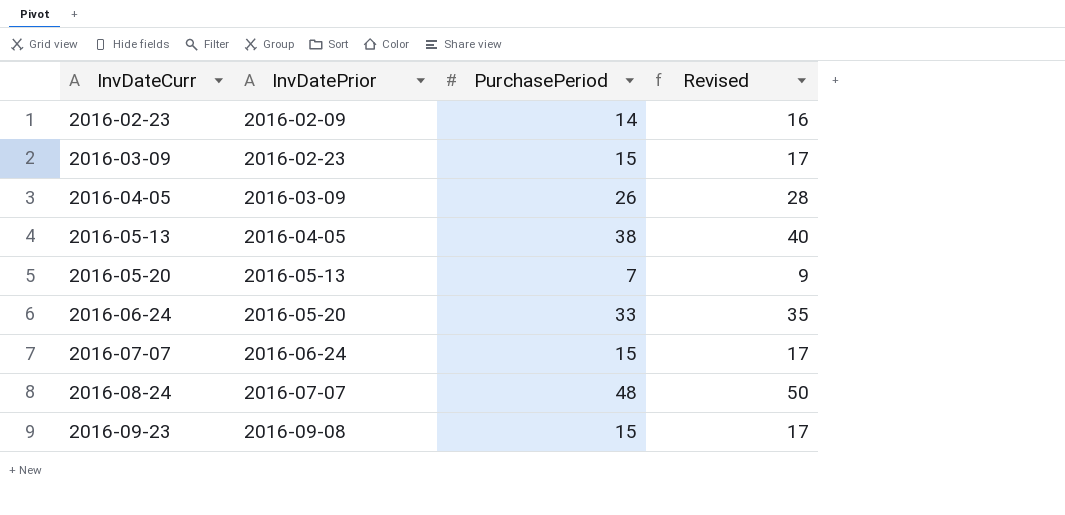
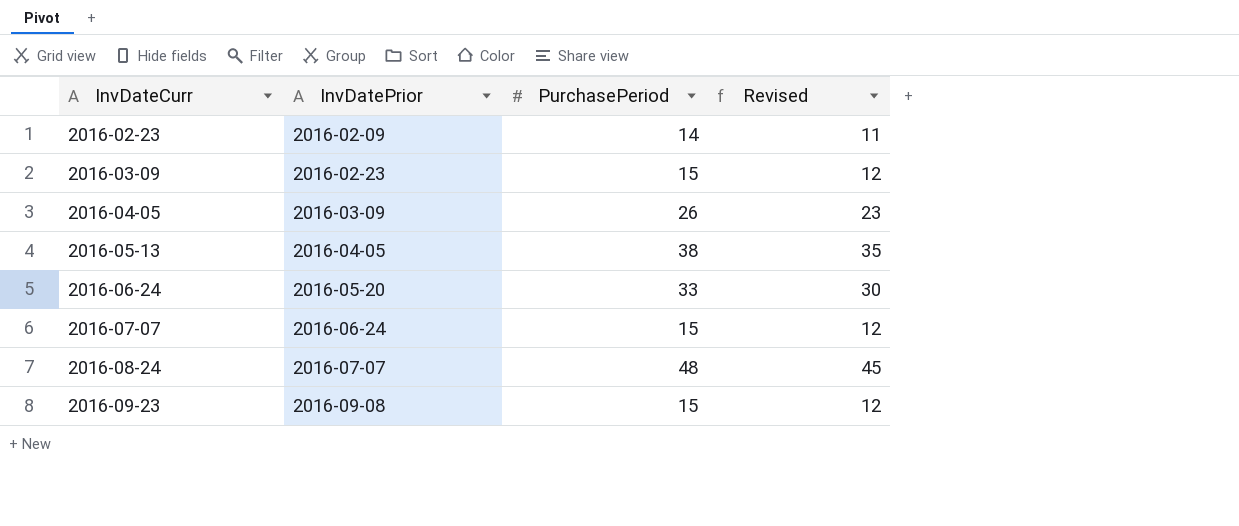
column Revised | formula: [PurchasePeriod] + 2 -> [PurchasePeriod] - 3
row 2016-05-20: 2016-05-13 | 7 | 9 -> none

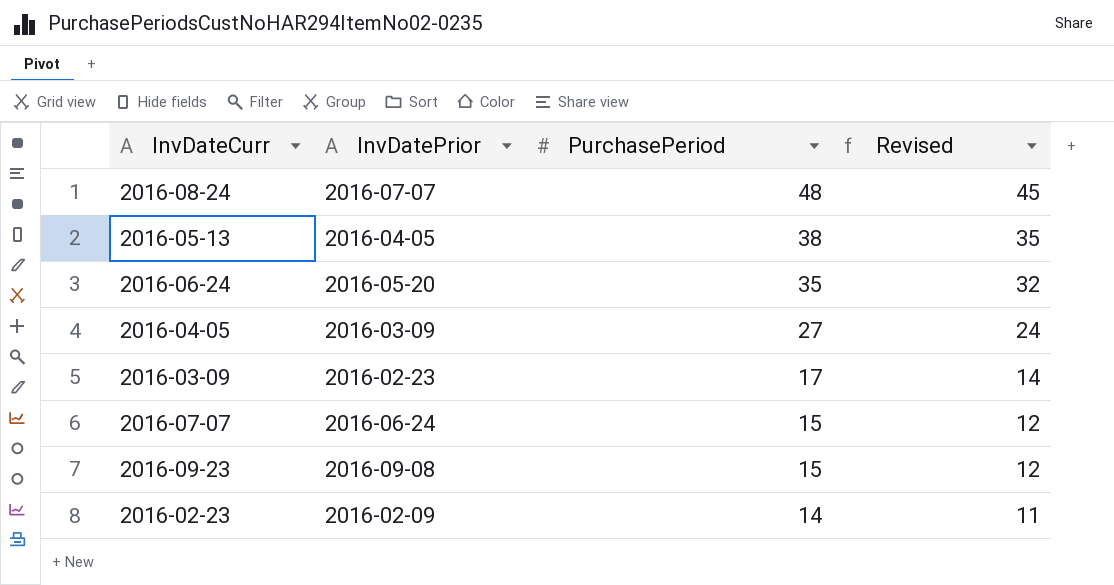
row order: InvDateCurr ascending -> PurchasePeriod descending
2016-06-24 | PurchasePeriod: 33 -> 35
2016-06-24 | Revised: 30 -> 32
2016-04-05 | PurchasePeriod: 26 -> 27
2016-04-05 | Revised: 23 -> 24
2016-03-09 | PurchasePeriod: 15 -> 17
2016-03-09 | Revised: 12 -> 14

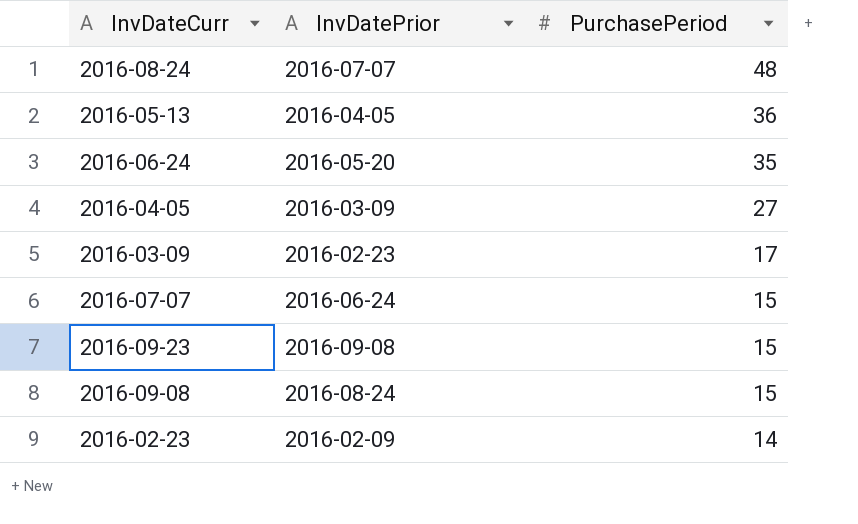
column Revised | formula: [PurchasePeriod] - 3 -> none
2016-05-13 | PurchasePeriod: 38 -> 36
row 2016-09-08: none -> 2016-08-24 | 15

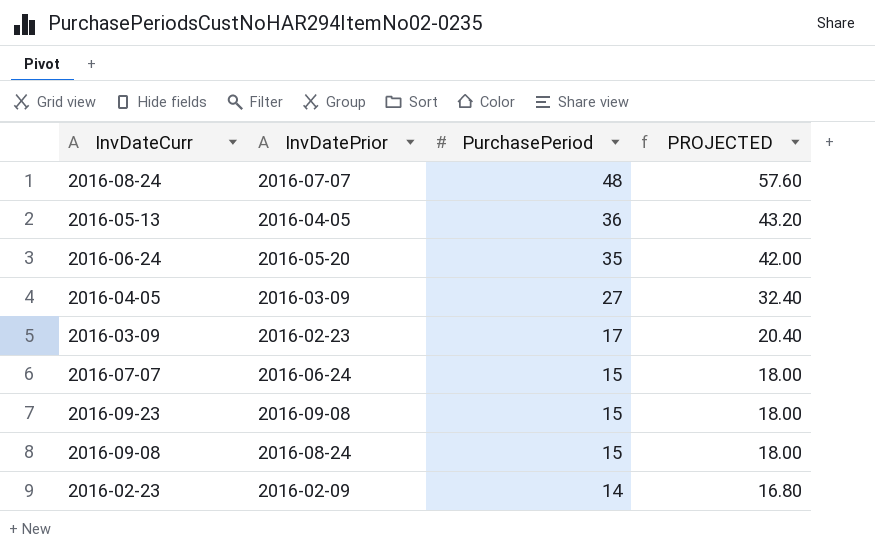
column PROJECTED | formula: none -> [PurchasePeriod] * 1.2

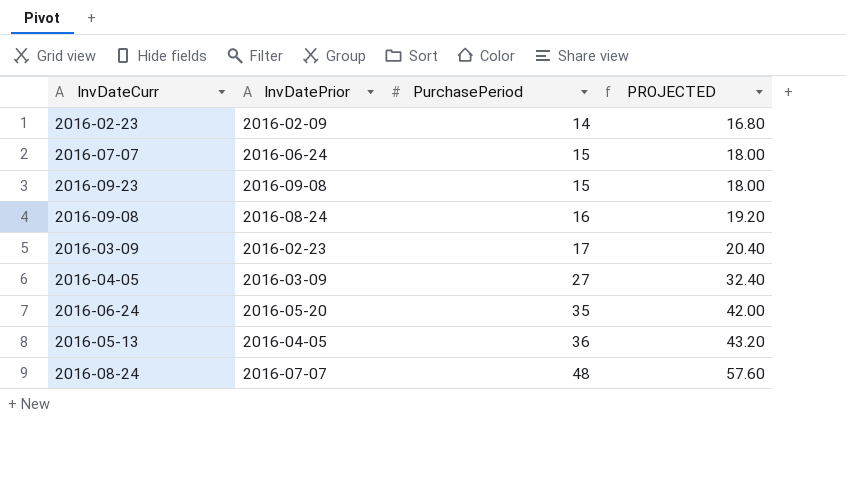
row order: PurchasePeriod descending -> PurchasePeriod ascending
2016-09-08 | PurchasePeriod: 15 -> 16
2016-09-08 | PROJECTED: 18.00 -> 19.20

